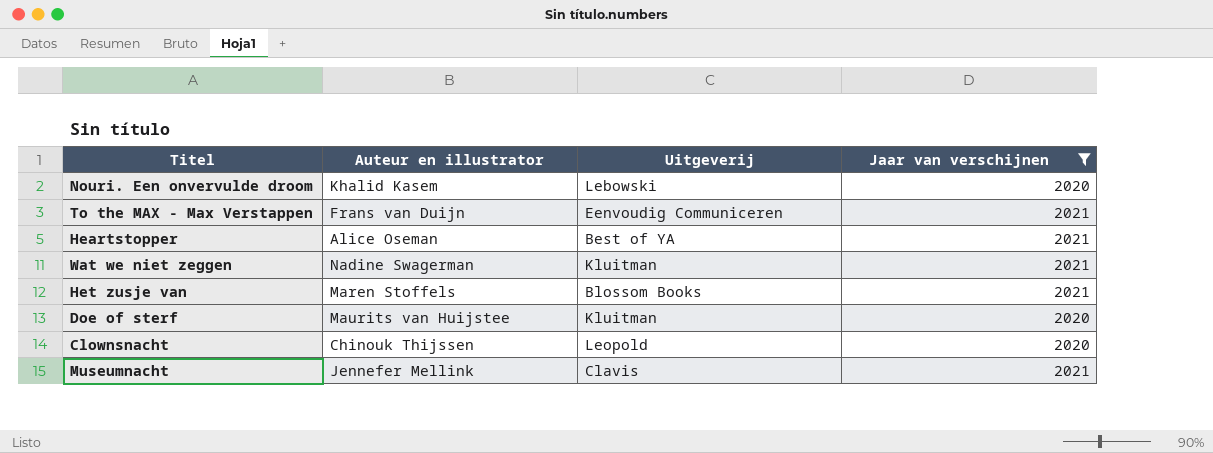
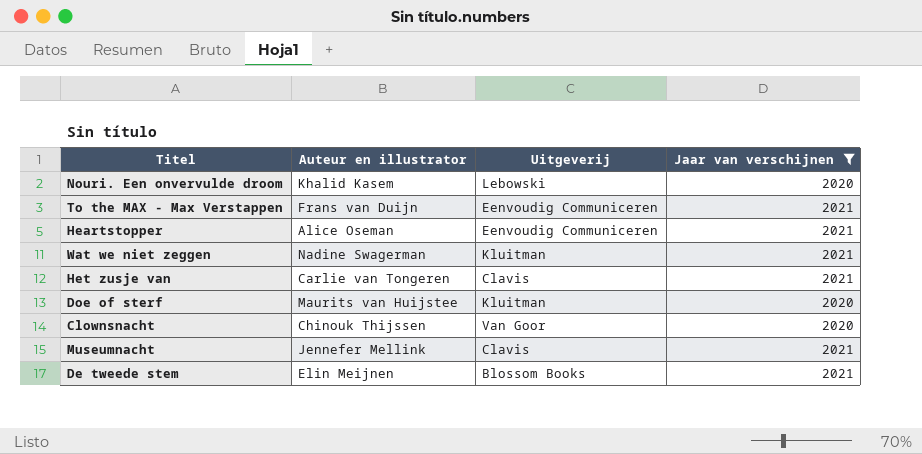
Heartstopper | Uitgeverij: Best of YA -> Eenvoudig Communiceren
Het zusje van | Auteur en illustrator: Maren Stoffels -> Carlie van Tongeren
Het zusje van | Uitgeverij: Blossom Books -> Clavis
Clownsnacht | Uitgeverij: Leopold -> Van Goor
row De tweede stem: none -> Elin Meijnen | Blossom Books | 2021

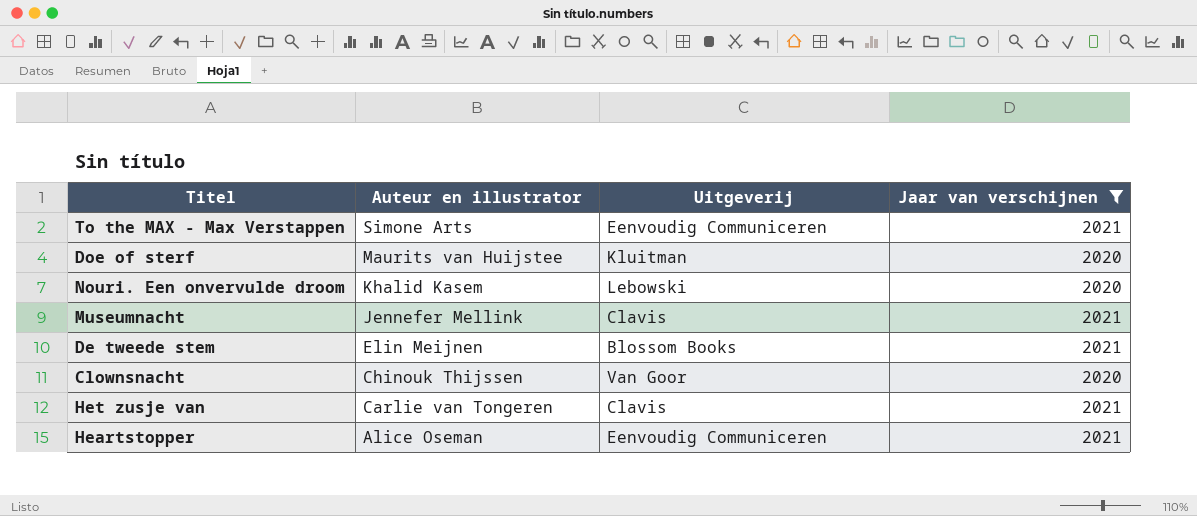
row order: none -> Auteur en illustrator descending
row Wat we niet zeggen: Nadine Swagerman | Kluitman | 2021 -> none
To the MAX - Max Verstappen | Auteur en illustrator: Frans van Duijn -> Simone Arts

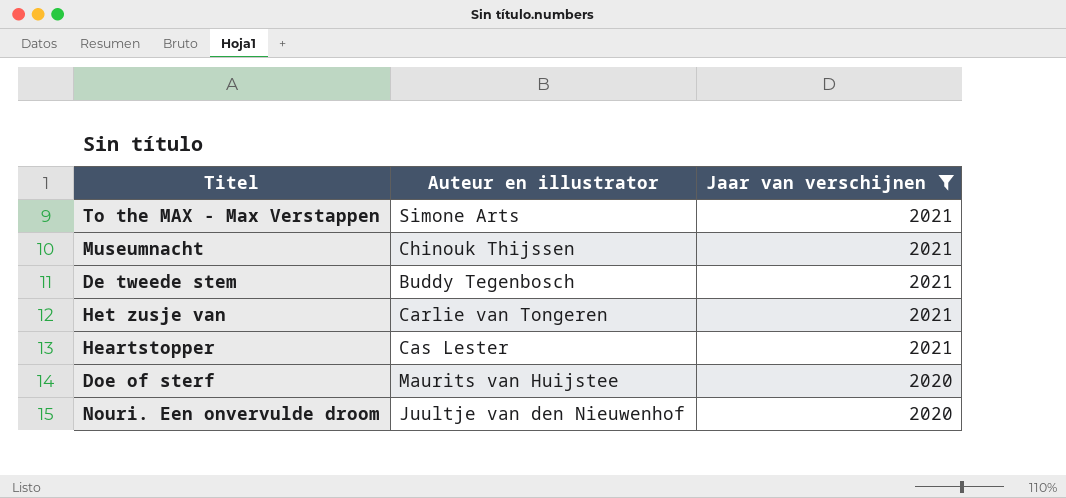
row order: Auteur en illustrator descending -> Jaar van verschijnen descending
column Uitgeverij | position: 3 -> none
row Clownsnacht: Chinouk Thijssen | Van Goor | 2020 -> none
Museumnacht | Auteur en illustrator: Jennefer Mellink -> Chinouk Thijssen
De tweede stem | Auteur en illustrator: Elin Meijnen -> Buddy Tegenbosch
Heartstopper | Auteur en illustrator: Alice Oseman -> Cas Lester
Nouri. Een onvervulde droom | Auteur en illustrator: Khalid Kasem -> Juultje van den Nieuwenhof

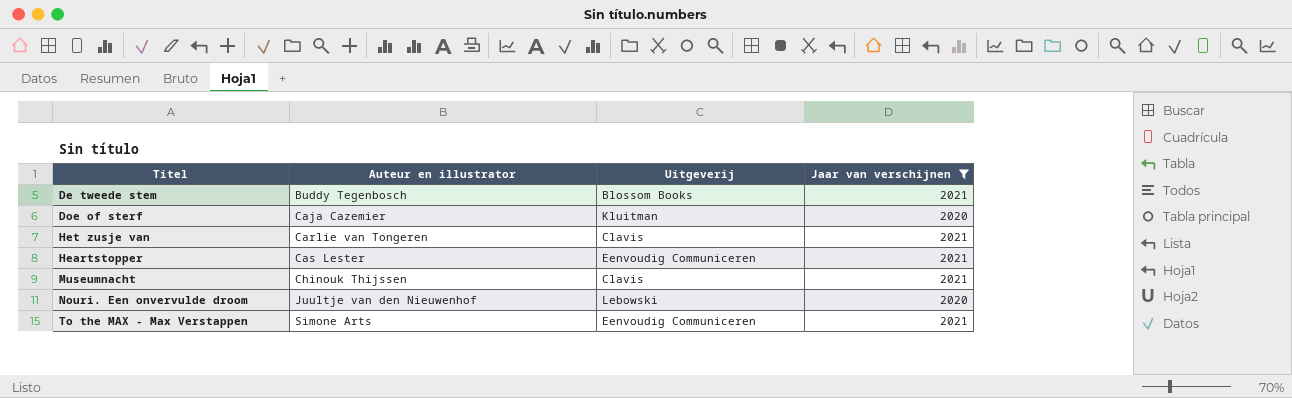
row order: Jaar van verschijnen descending -> Auteur en illustrator ascending
column Uitgeverij | position: none -> 3
Doe of sterf | Auteur en illustrator: Maurits van Huijstee -> Caja Cazemier

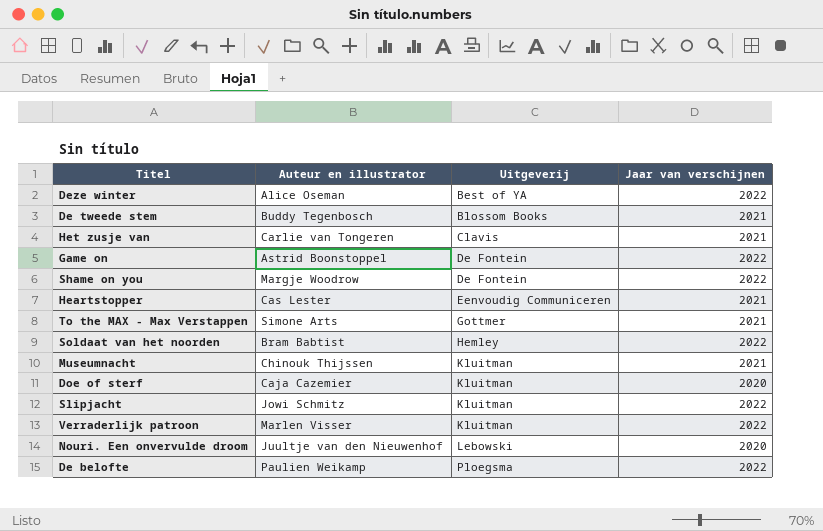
filter: Jaar van verschijnen != 2022 -> none
row order: Auteur en illustrator ascending -> Uitgeverij ascending
To the MAX - Max Verstappen | Uitgeverij: Eenvoudig Communiceren -> Gottmer
Museumnacht | Uitgeverij: Clavis -> Kluitman

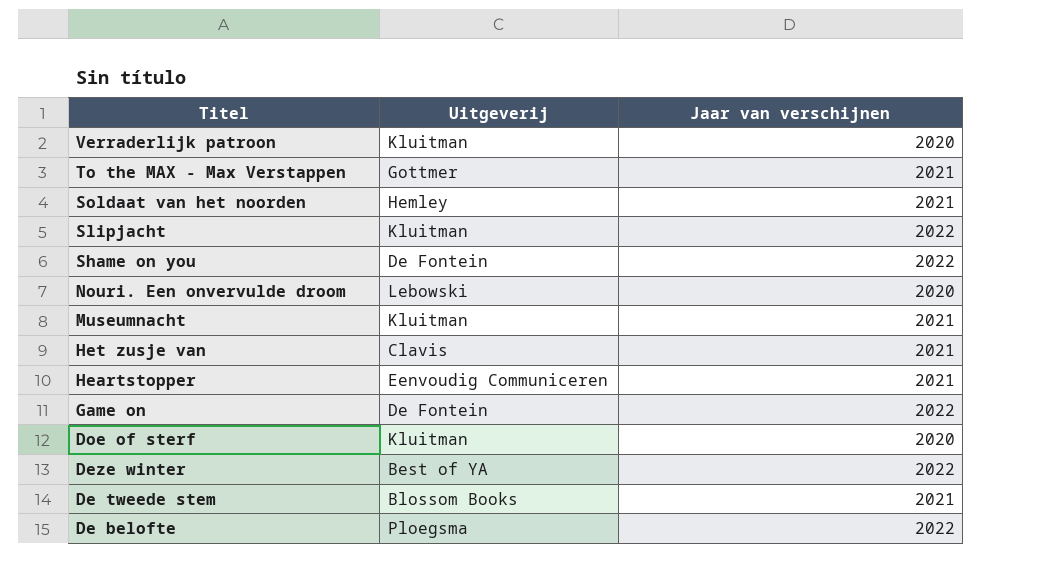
row order: Uitgeverij ascending -> Titel descending
column Auteur en illustrator | position: 2 -> none
Verraderlijk patroon | Jaar van verschijnen: 2022 -> 2020
Soldaat van het noorden | Jaar van verschijnen: 2022 -> 2021

